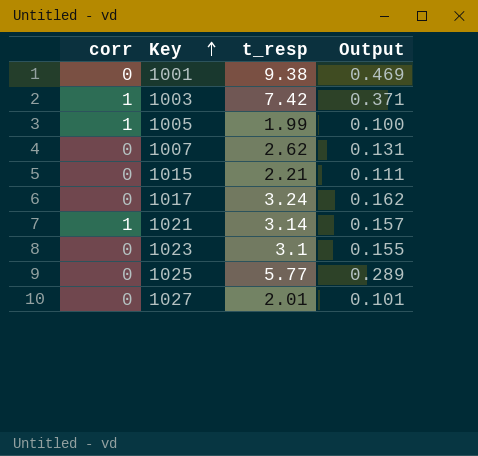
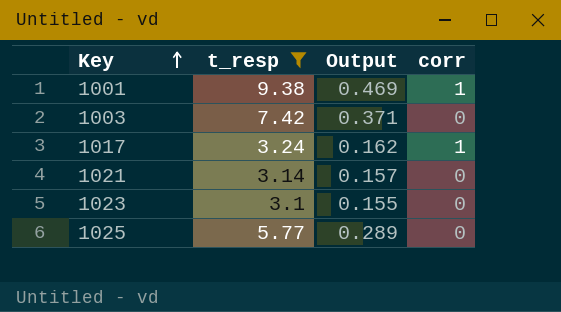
filter: none -> t_resp >= 3.1
column corr | position: 1 -> 4
1001 | corr: 0 -> 1
1003 | corr: 1 -> 0
1017 | corr: 0 -> 1
1021 | corr: 1 -> 0

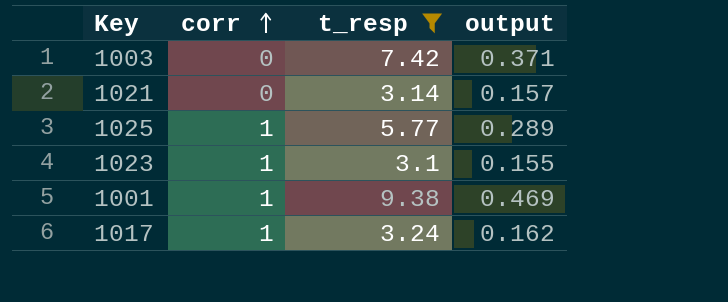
row order: Key ascending -> corr ascending
column corr | position: 4 -> 2
column name: Output -> output
1025 | corr: 0 -> 1
1023 | corr: 0 -> 1

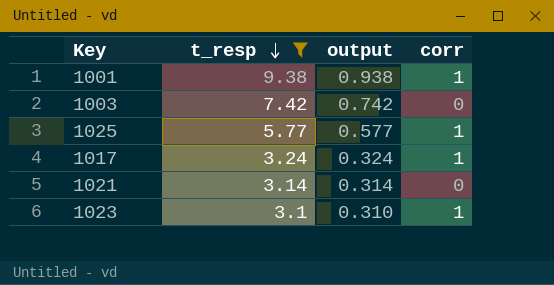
row order: corr ascending -> t_resp descending
column output | formula: [t_resp] * 0.05 -> [t_resp] * 0.1
column corr | position: 2 -> 4

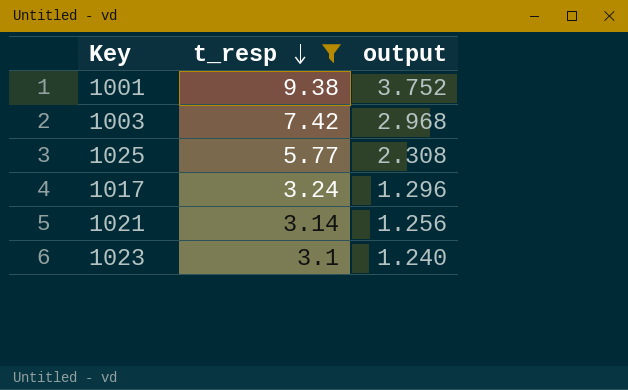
column corr | position: 4 -> none
column output | formula: [t_resp] * 0.1 -> [t_resp] * 0.4

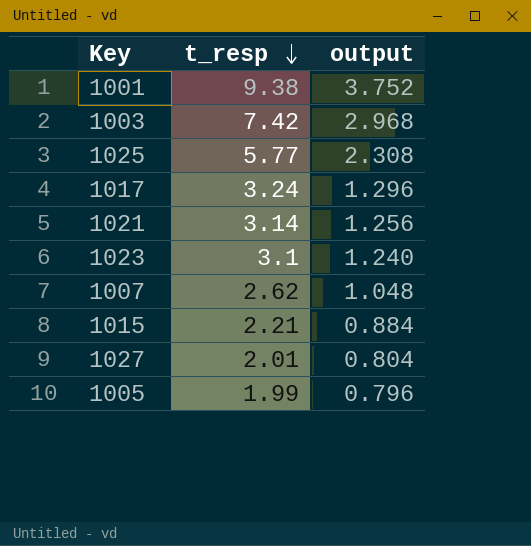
filter: t_resp >= 3.1 -> none

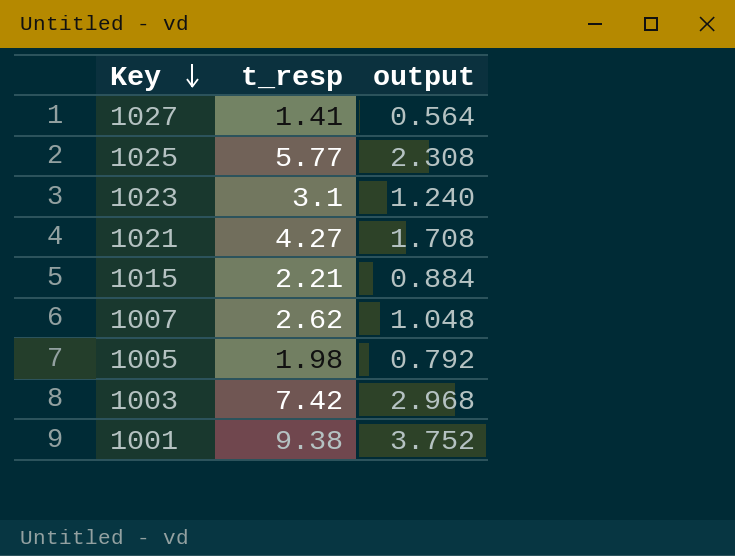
row order: t_resp descending -> Key descending
row 1017: 3.24 | 1.296 -> none
1027 | t_resp: 2.01 -> 1.41
1027 | output: 0.804 -> 0.564
1021 | t_resp: 3.14 -> 4.27
1021 | output: 1.256 -> 1.708
1005 | t_resp: 1.99 -> 1.98
1005 | output: 0.796 -> 0.792

